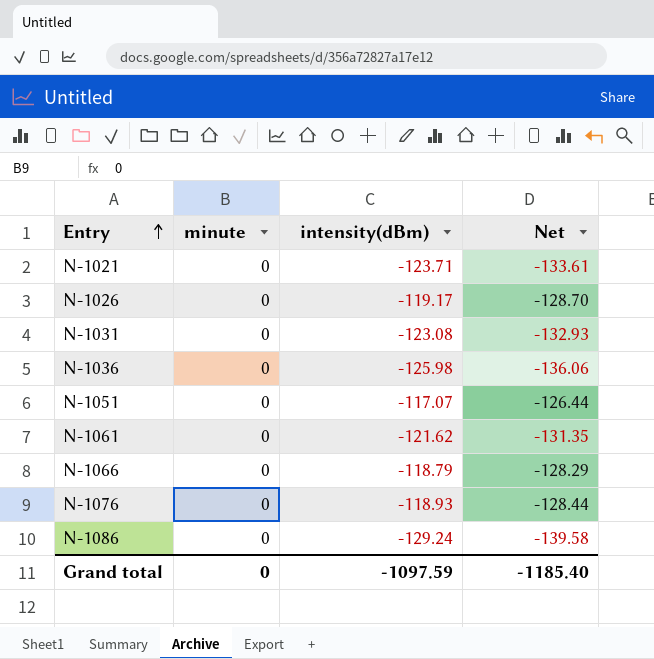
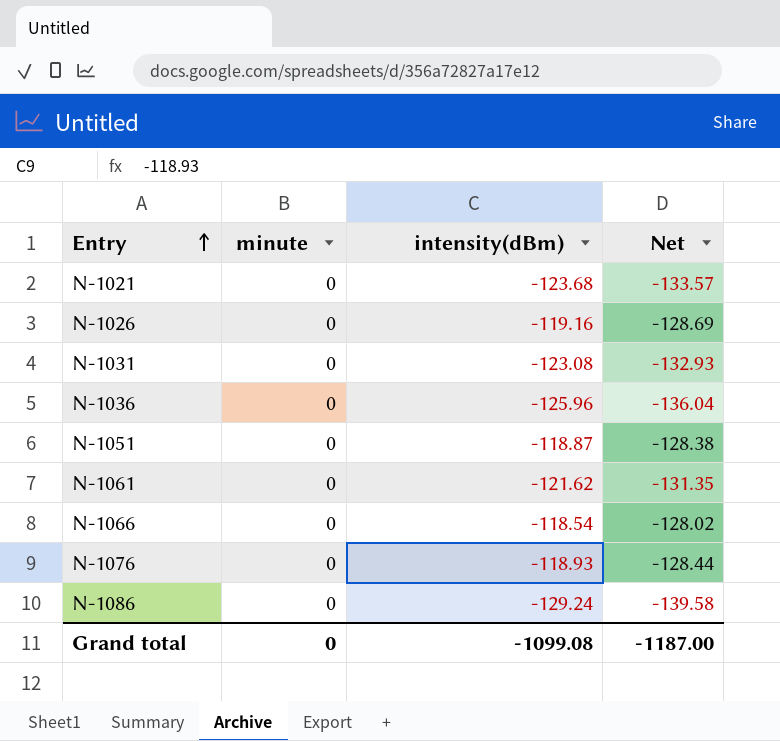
N-1021 | intensity(dBm): -123.71 -> -123.68
N-1021 | Net: -133.61 -> -133.57
N-1026 | intensity(dBm): -119.17 -> -119.16
N-1026 | Net: -128.70 -> -128.69
N-1036 | intensity(dBm): -125.98 -> -125.96
N-1036 | Net: -136.06 -> -136.04
N-1051 | intensity(dBm): -117.07 -> -118.87
N-1051 | Net: -126.44 -> -128.38
N-1066 | intensity(dBm): -118.79 -> -118.54
N-1066 | Net: -128.29 -> -128.02
Grand total | intensity(dBm): -1097.59 -> -1099.08
Grand total | Net: -1185.40 -> -1187.00

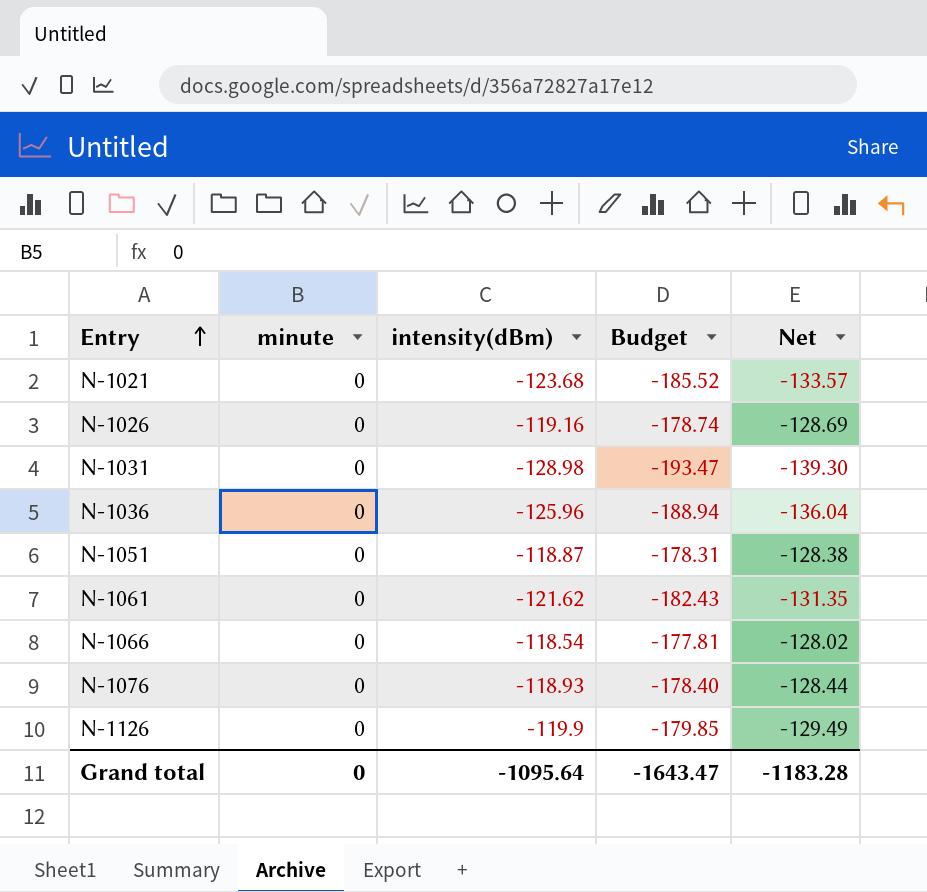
column Budget | formula: none -> [intensity(dBm)] * 1.5
row N-1086: 0 | -129.24 | -139.58 -> none
N-1031 | intensity(dBm): -123.08 -> -128.98
N-1031 | Net: -132.93 -> -139.30
row N-1126: none -> 0 | -119.9 | -179.85 | -129.49
Grand total | intensity(dBm): -1099.08 -> -1095.64
Grand total | Net: -1187.00 -> -1183.28

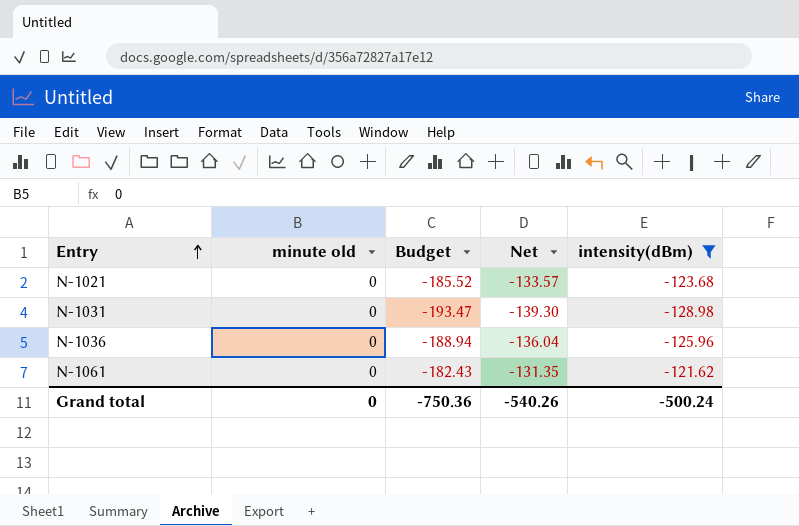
filter: none -> intensity(dBm) <= -121.62
column name: minute -> minute old
column intensity(dBm) | position: 3 -> 5
Grand total | Budget: -1643.47 -> -750.36
Grand total | Net: -1183.28 -> -540.26
Grand total | intensity(dBm): -1095.64 -> -500.24

